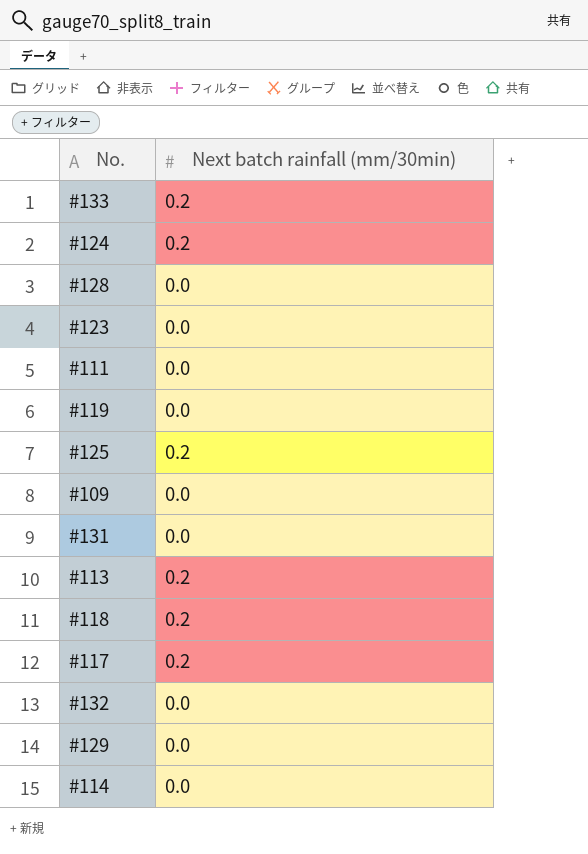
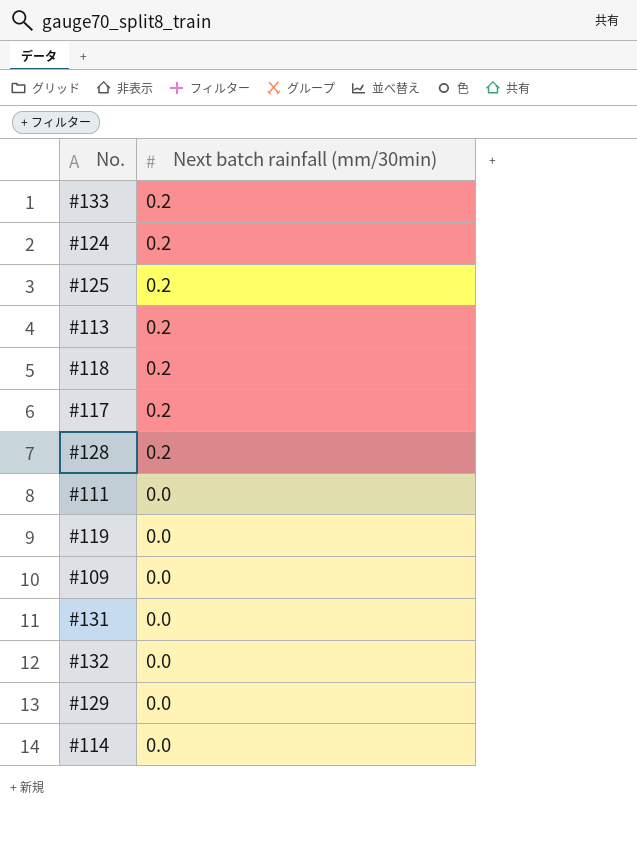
row order: none -> Next batch rainfall (mm/30min) descending
row #123: 0.0 -> none
#128 | Next batch rainfall (mm/30min): 0.0 -> 0.2

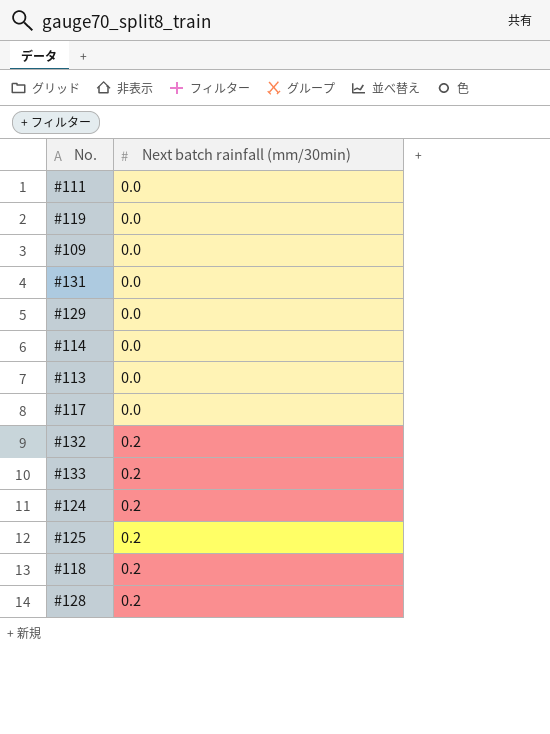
row order: Next batch rainfall (mm/30min) descending -> Next batch rainfall (mm/30min) ascending
#113 | Next batch rainfall (mm/30min): 0.2 -> 0.0
#117 | Next batch rainfall (mm/30min): 0.2 -> 0.0
#132 | Next batch rainfall (mm/30min): 0.0 -> 0.2

